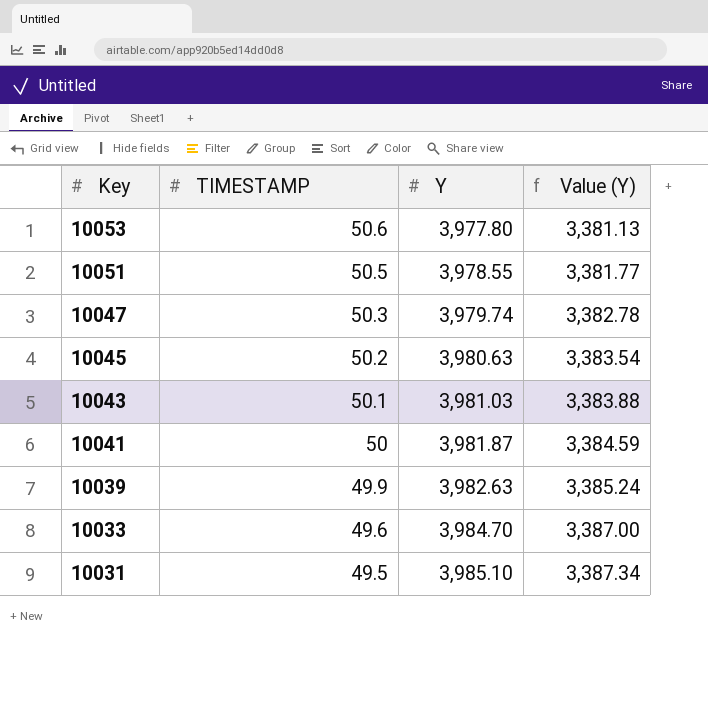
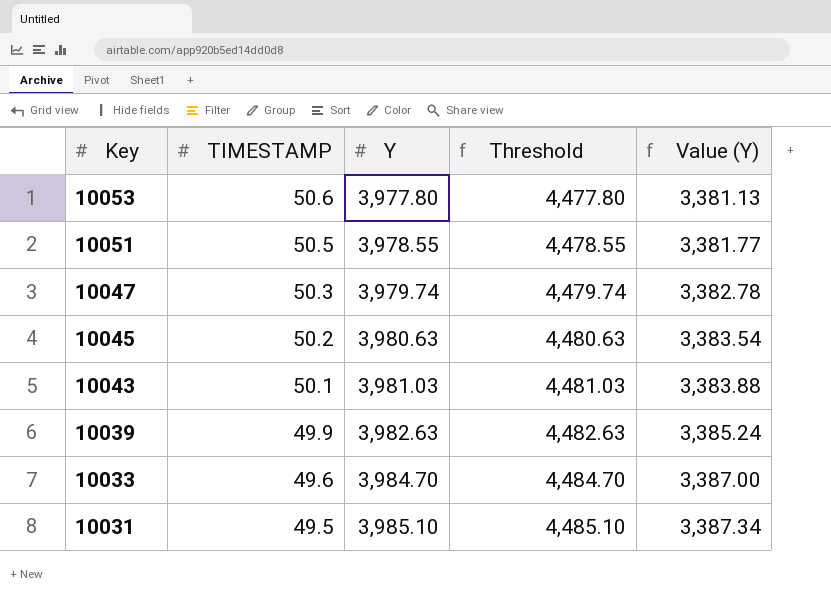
column Threshold | formula: none -> [Y] + 500
row 10041: 50 | 3,981.87 | 3,384.59 -> none

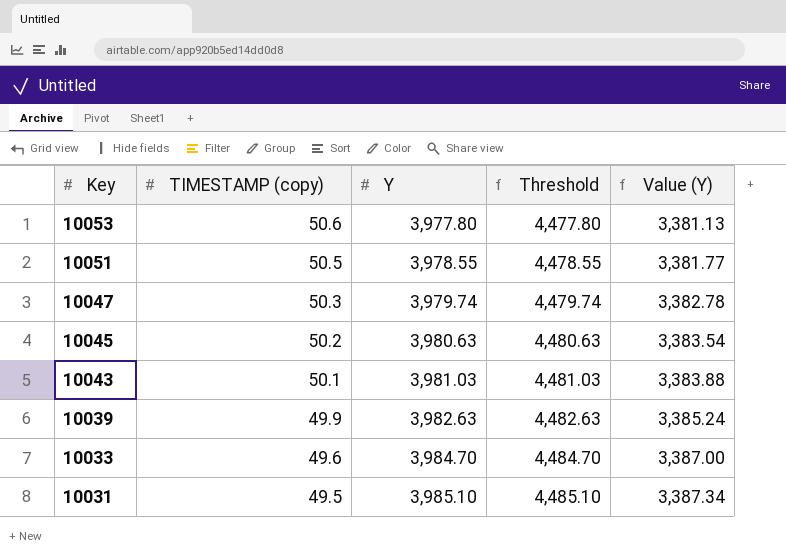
column name: TIMESTAMP -> TIMESTAMP (copy)

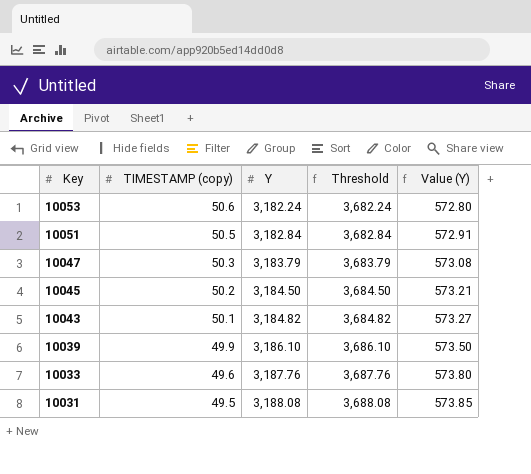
column Value (Y) | formula: [Y] * 0.85 -> [Y] * 0.18
10053 | Y: 3,977.80 -> 3,182.24
10053 | Threshold: 4,477.80 -> 3,682.24
10051 | Y: 3,978.55 -> 3,182.84
10051 | Threshold: 4,478.55 -> 3,682.84
10047 | Y: 3,979.74 -> 3,183.79
10047 | Threshold: 4,479.74 -> 3,683.79
10045 | Y: 3,980.63 -> 3,184.50
10045 | Threshold: 4,480.63 -> 3,684.50
10043 | Y: 3,981.03 -> 3,184.82
10043 | Threshold: 4,481.03 -> 3,684.82
10039 | Y: 3,982.63 -> 3,186.10
10039 | Threshold: 4,482.63 -> 3,686.10
10033 | Y: 3,984.70 -> 3,187.76
10033 | Threshold: 4,484.70 -> 3,687.76
10031 | Y: 3,985.10 -> 3,188.08
10031 | Threshold: 4,485.10 -> 3,688.08

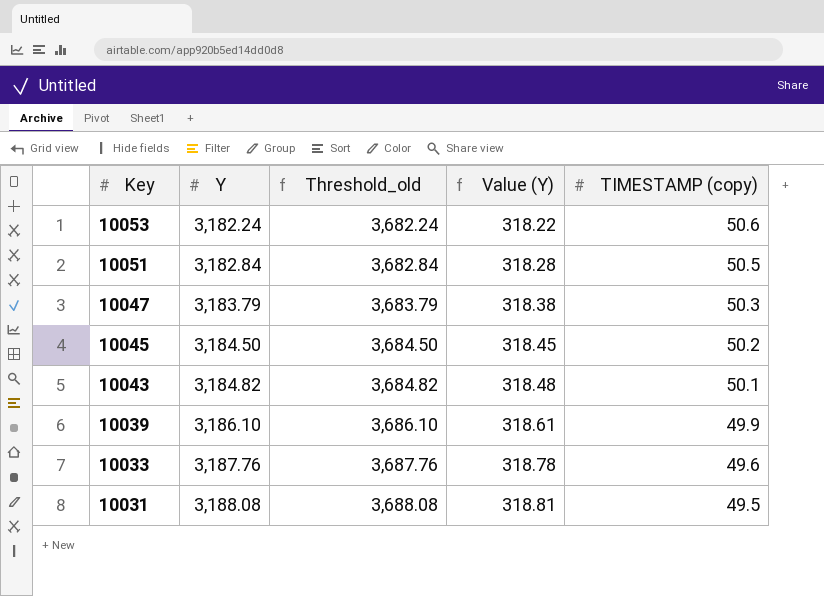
column name: Threshold -> Threshold_old
column Value (Y) | formula: [Y] * 0.18 -> [Y] * 0.1
column TIMESTAMP (copy) | position: 2 -> 5

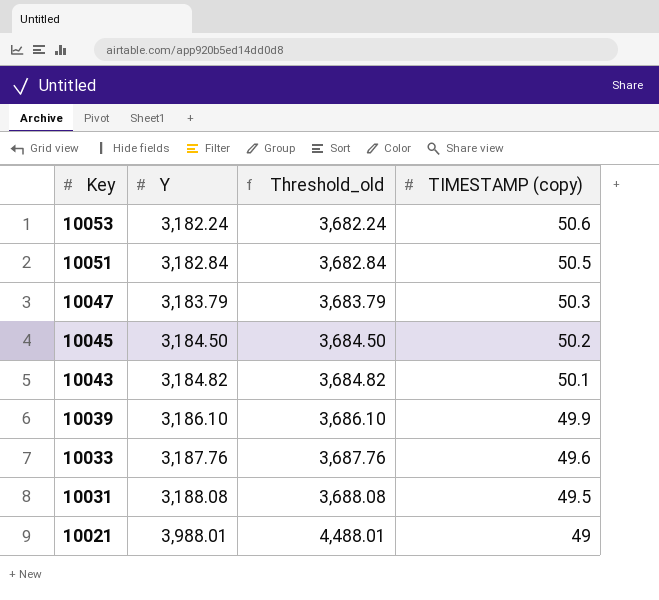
column Value (Y) | formula: [Y] * 0.1 -> none
row 10021: none -> 3,988.01 | 4,488.01 | 49

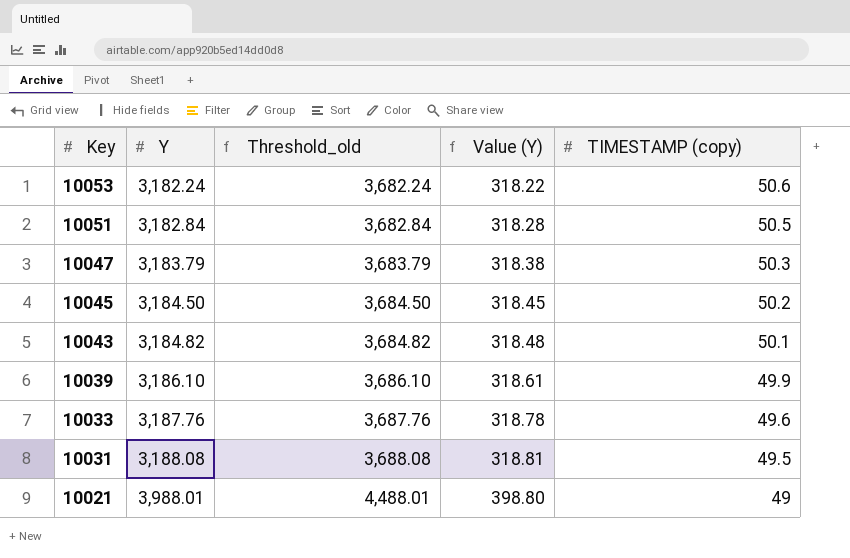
column Value (Y) | formula: none -> [Y] * 0.1

